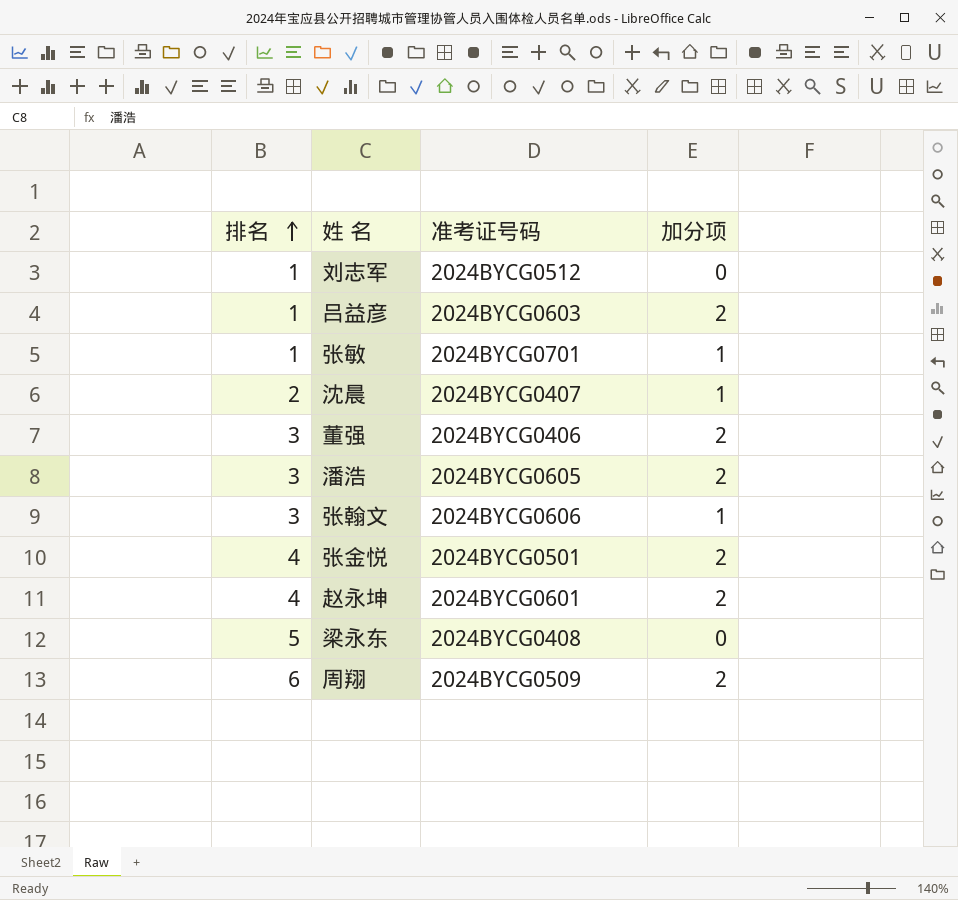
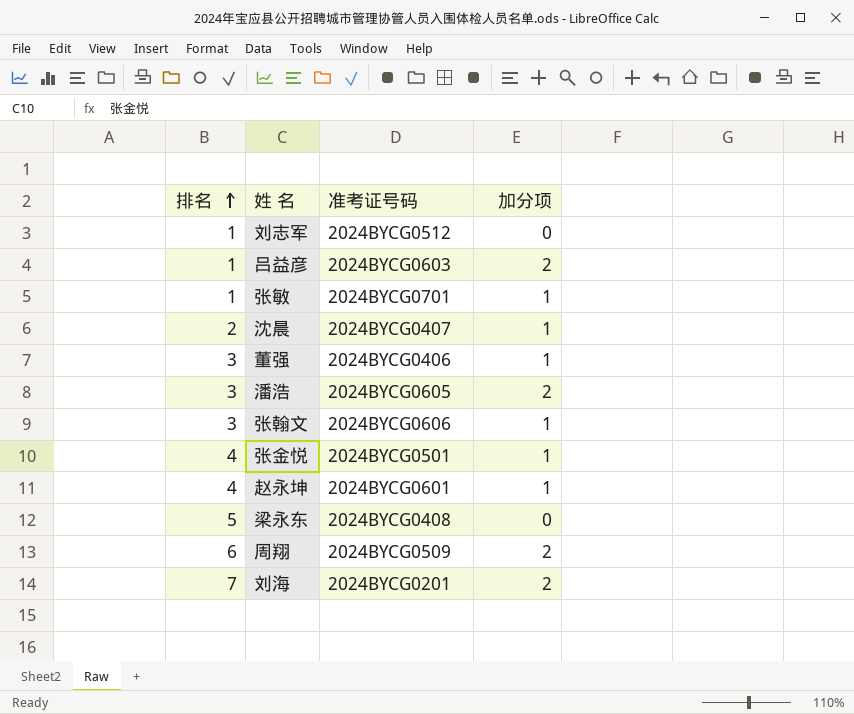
董强 | 加分项: 2 -> 1
张金悦 | 加分项: 2 -> 1
赵永坤 | 加分项: 2 -> 1
row 刘海: none -> 7 | 2024BYCG0201 | 2

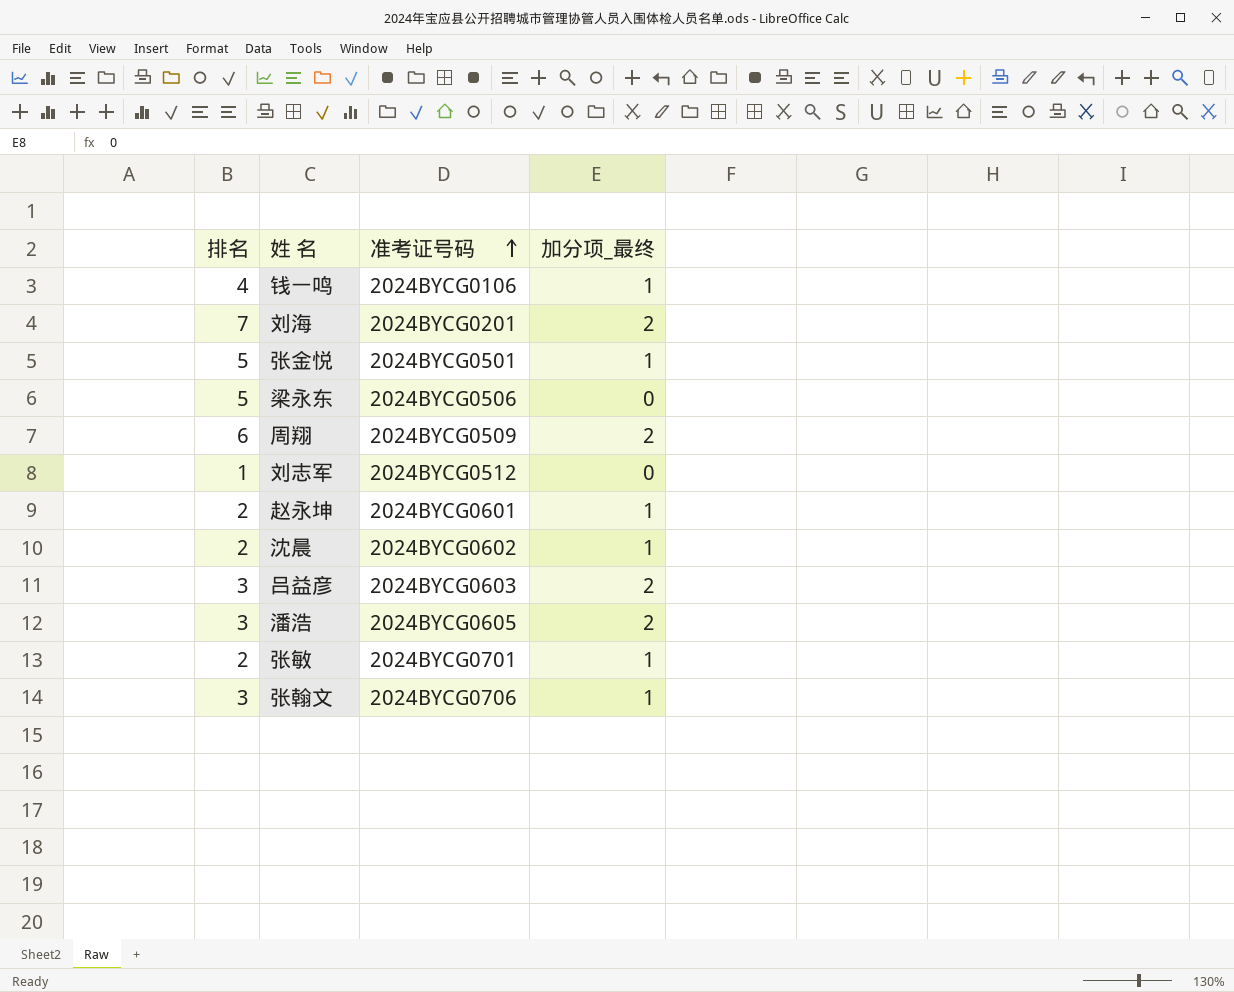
row order: 排名 ascending -> 准考证号码 ascending
column name: 加分项 -> 加分项_最终
row 董强: 3 | 2024BYCG0406 | 1 -> none
row 钱一鸣: none -> 4 | 2024BYCG0106 | 1
张金悦 | 排名: 4 -> 5
梁永东 | 准考证号码: 2024BYCG0408 -> 2024BYCG0506
赵永坤 | 排名: 4 -> 2
沈晨 | 准考证号码: 2024BYCG0407 -> 2024BYCG0602
吕益彦 | 排名: 1 -> 3
张敏 | 排名: 1 -> 2
张翰文 | 准考证号码: 2024BYCG0606 -> 2024BYCG0706

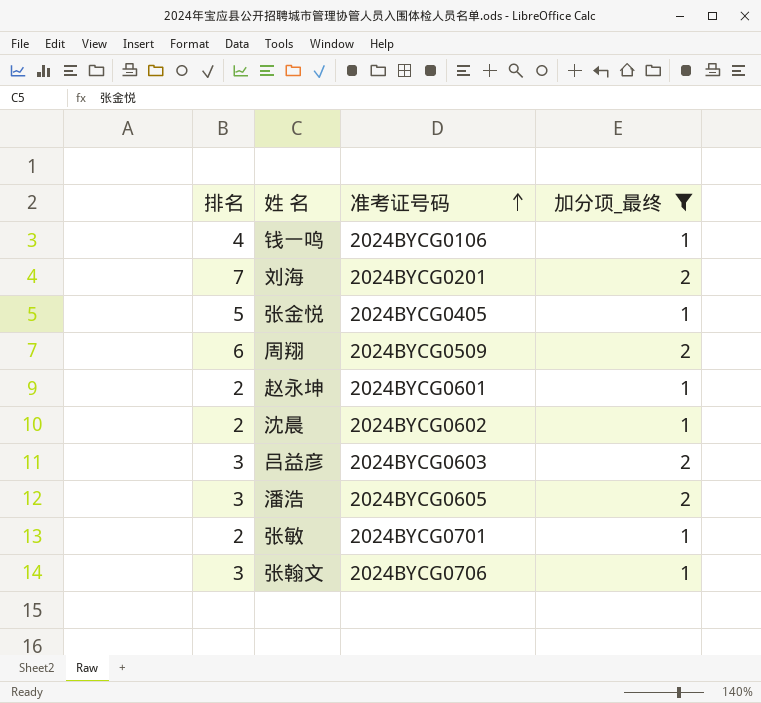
filter: none -> 加分项_最终 != 0
张金悦 | 准考证号码: 2024BYCG0501 -> 2024BYCG0405

